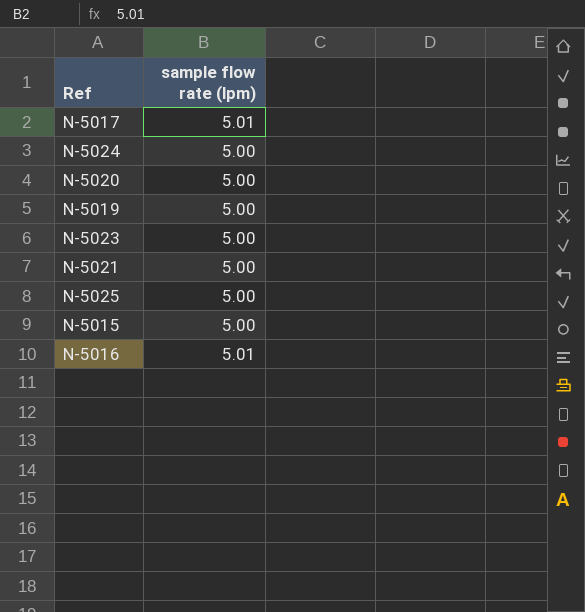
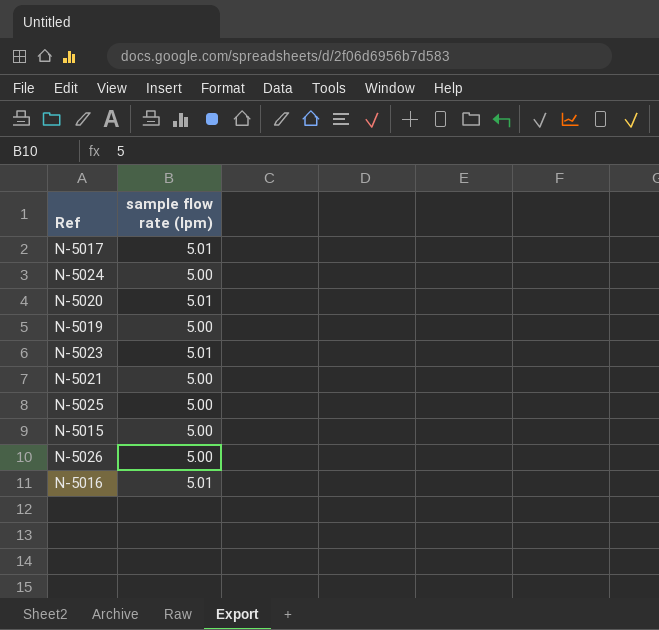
N-5020 | sample flow rate (lpm): 5.00 -> 5.01
N-5023 | sample flow rate (lpm): 5.00 -> 5.01
row N-5026: none -> 5.00

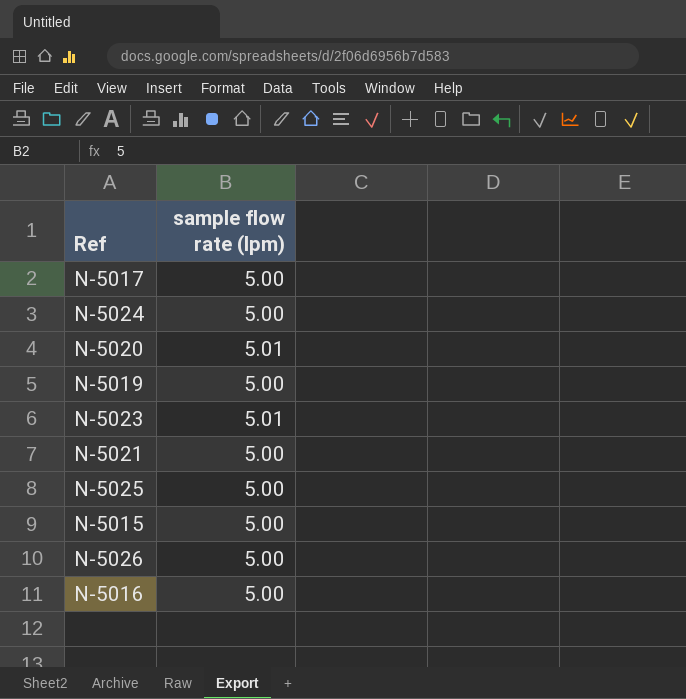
N-5017 | sample flow rate (lpm): 5.01 -> 5.00
N-5016 | sample flow rate (lpm): 5.01 -> 5.00

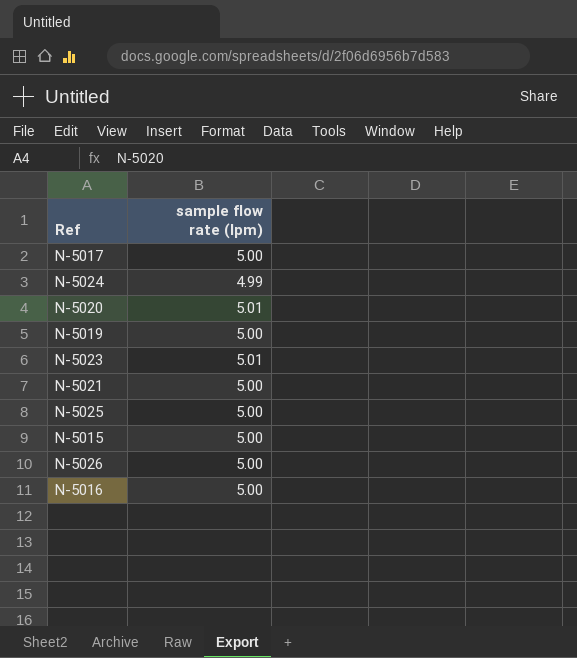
N-5024 | sample flow rate (lpm): 5.00 -> 4.99

